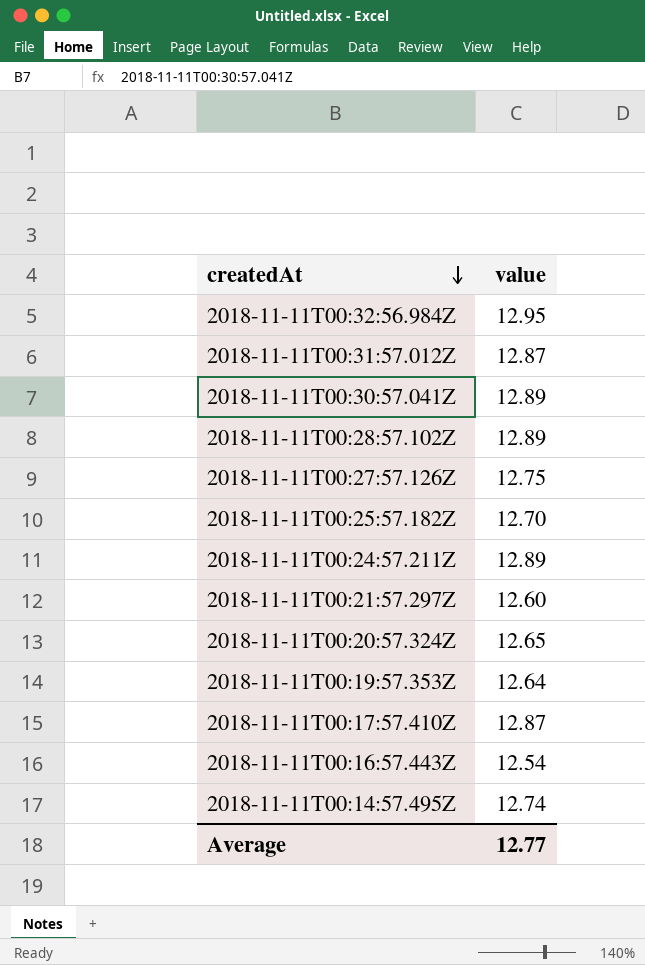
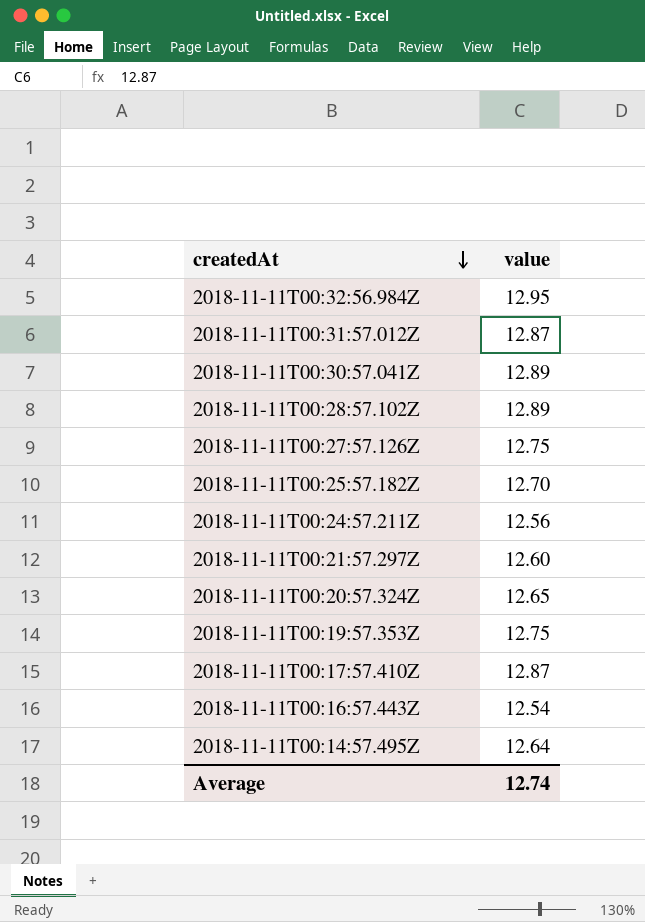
2018-11-11T00:24:57.211Z | value: 12.89 -> 12.56
2018-11-11T00:19:57.353Z | value: 12.64 -> 12.75
2018-11-11T00:14:57.495Z | value: 12.74 -> 12.64
Average | value: 12.77 -> 12.74

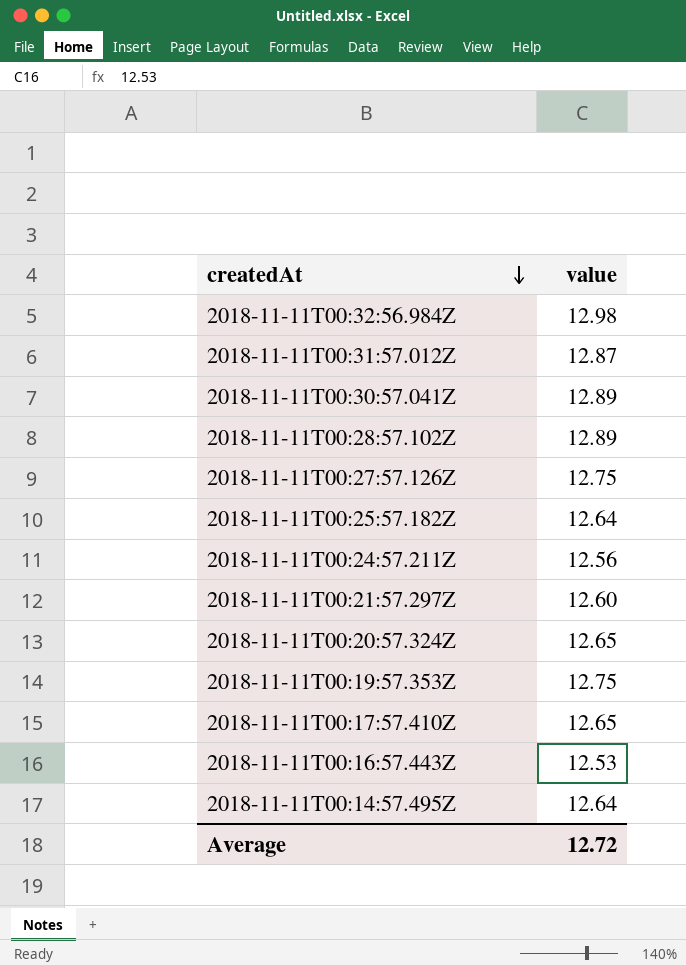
2018-11-11T00:32:56.984Z | value: 12.95 -> 12.98
2018-11-11T00:25:57.182Z | value: 12.70 -> 12.64
2018-11-11T00:17:57.410Z | value: 12.87 -> 12.65
2018-11-11T00:16:57.443Z | value: 12.54 -> 12.53
Average | value: 12.74 -> 12.72

